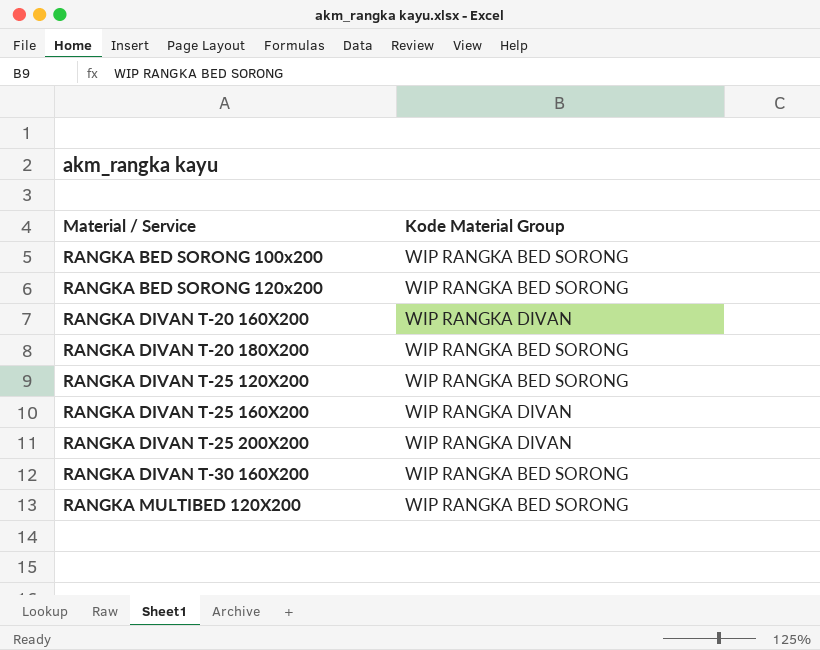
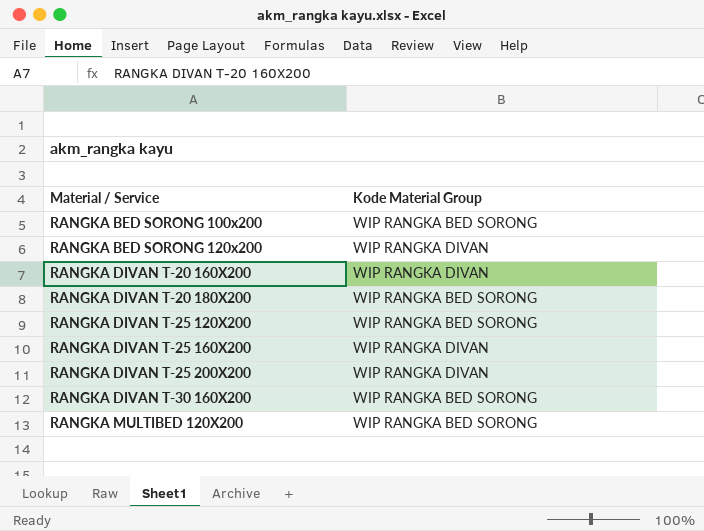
RANGKA BED SORONG 120x200 | Kode Material Group: WIP RANGKA BED SORONG -> WIP RANGKA DIVAN

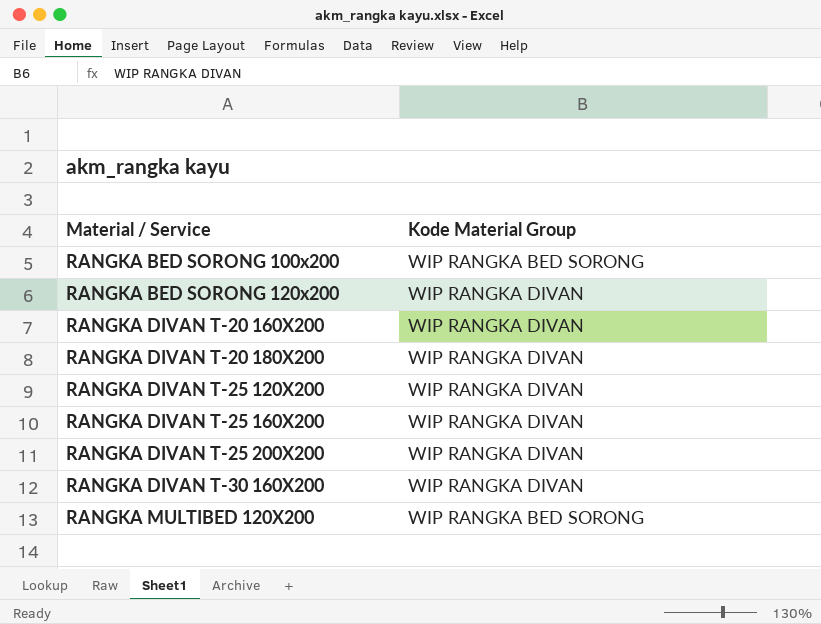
RANGKA DIVAN T-20 180X200 | Kode Material Group: WIP RANGKA BED SORONG -> WIP RANGKA DIVAN
RANGKA DIVAN T-25 120X200 | Kode Material Group: WIP RANGKA BED SORONG -> WIP RANGKA DIVAN
RANGKA DIVAN T-30 160X200 | Kode Material Group: WIP RANGKA BED SORONG -> WIP RANGKA DIVAN

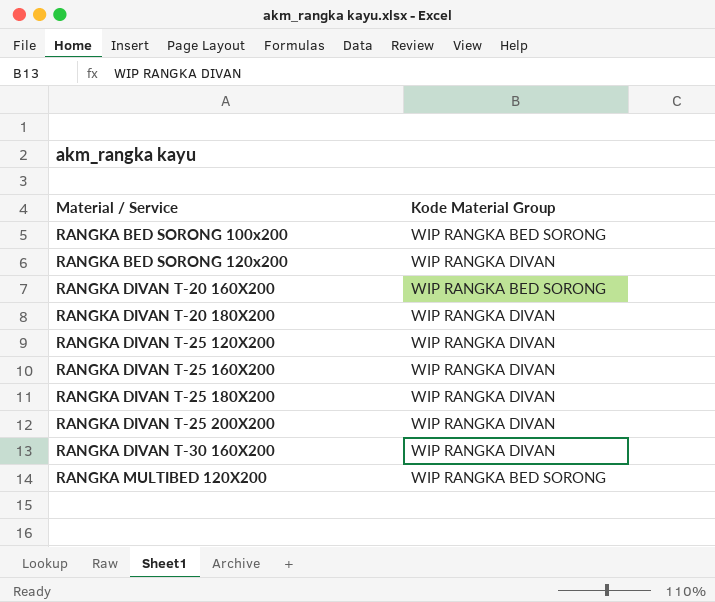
RANGKA DIVAN T-20 160X200 | Kode Material Group: WIP RANGKA DIVAN -> WIP RANGKA BED SORONG
row RANGKA DIVAN T-25 180X200: none -> WIP RANGKA DIVAN

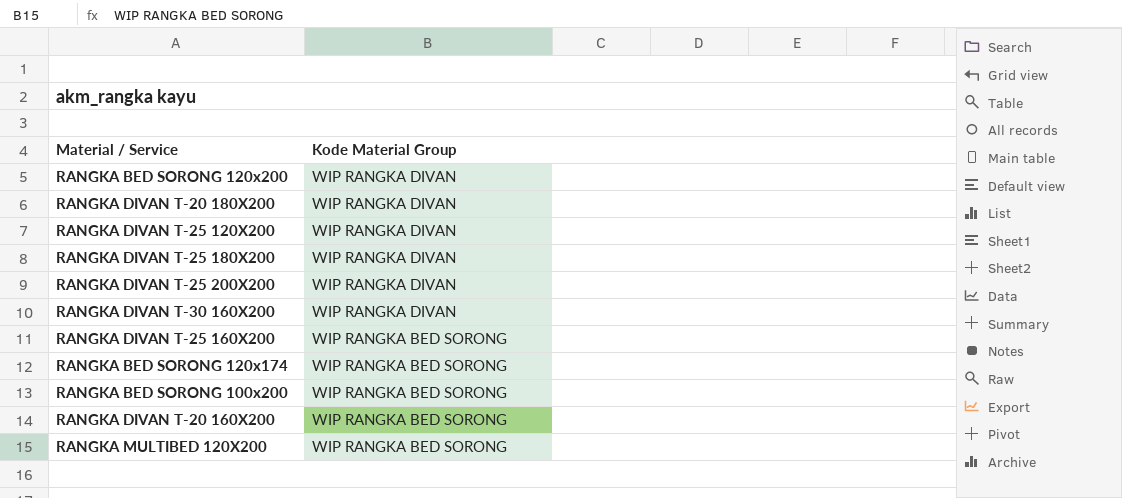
row order: Material / Service ascending -> Kode Material Group descending
RANGKA DIVAN T-25 160X200 | Kode Material Group: WIP RANGKA DIVAN -> WIP RANGKA BED SORONG
row RANGKA BED SORONG 120x174: none -> WIP RANGKA BED SORONG

